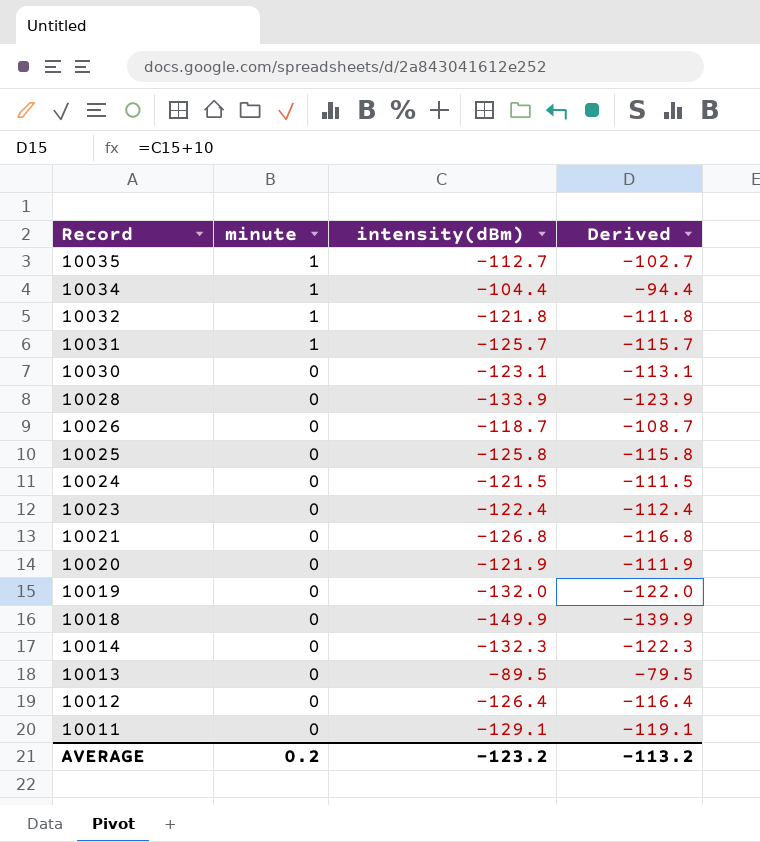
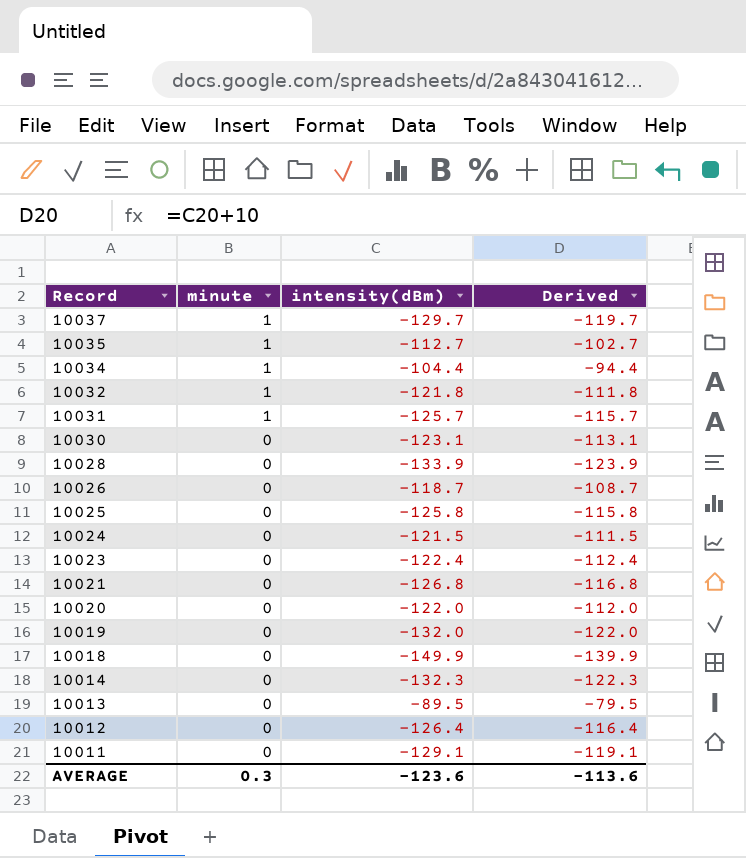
row 10037: none -> 1 | -129.7 | -119.7
10020 | intensity(dBm): -121.9 -> -122.0
10020 | Derived: -111.9 -> -112.0
AVERAGE | minute: 0.2 -> 0.3
AVERAGE | intensity(dBm): -123.2 -> -123.6
AVERAGE | Derived: -113.2 -> -113.6

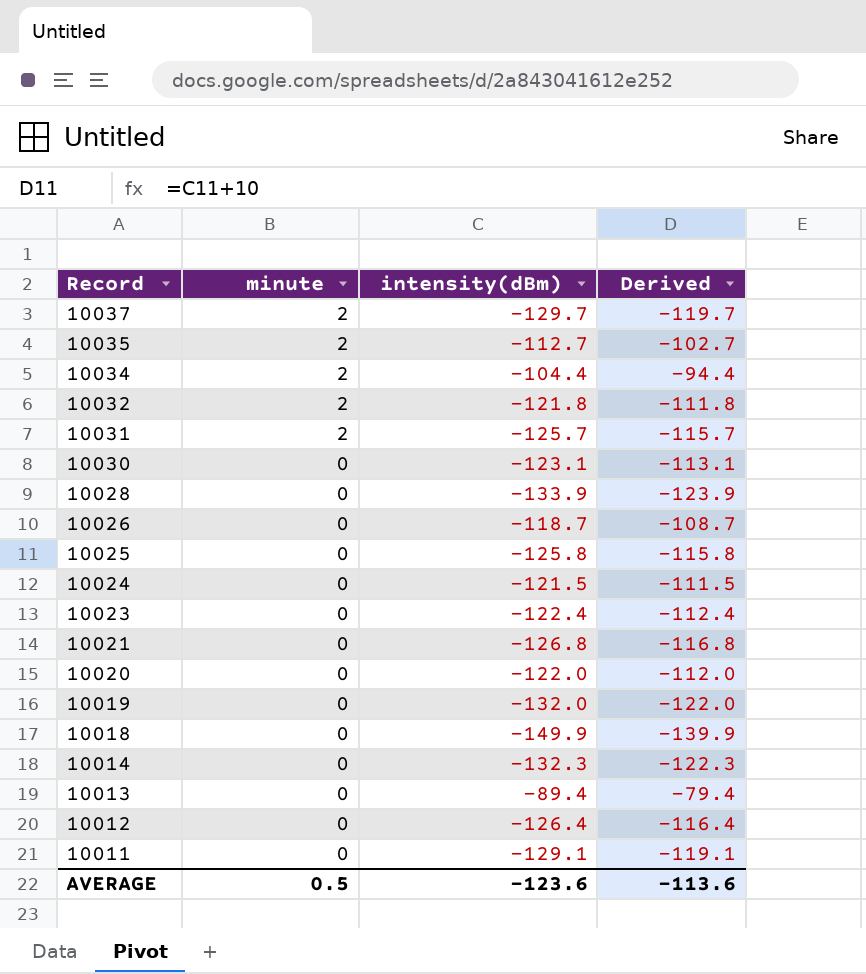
10037 | minute: 1 -> 2
10035 | minute: 1 -> 2
10034 | minute: 1 -> 2
10032 | minute: 1 -> 2
10031 | minute: 1 -> 2
10013 | intensity(dBm): -89.5 -> -89.4
10013 | Derived: -79.5 -> -79.4
AVERAGE | minute: 0.3 -> 0.5

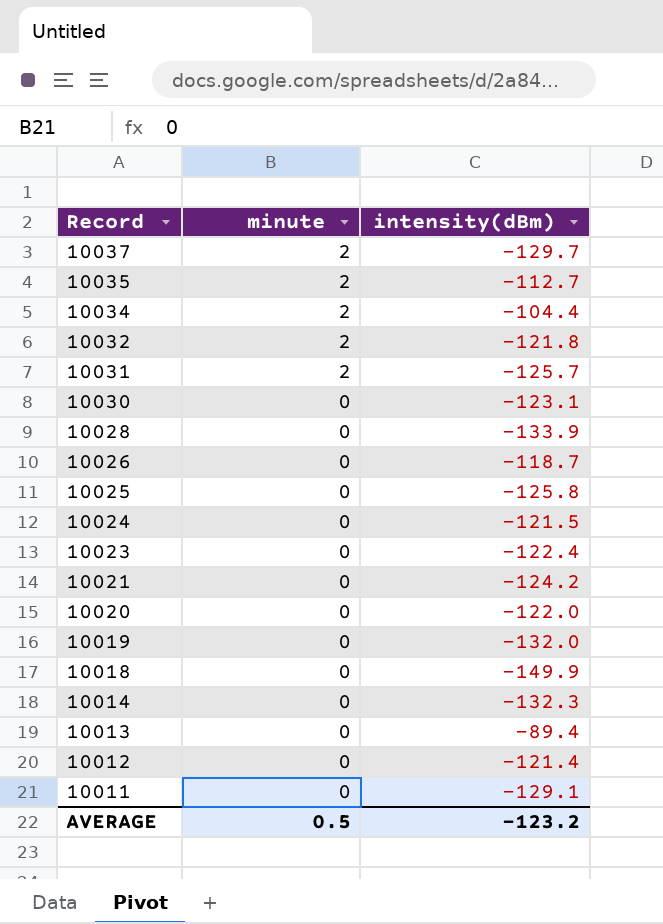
column Derived | formula: [intensity(dBm)] + 10 -> none
10021 | intensity(dBm): -126.8 -> -124.2
10012 | intensity(dBm): -126.4 -> -121.4
AVERAGE | intensity(dBm): -123.6 -> -123.2

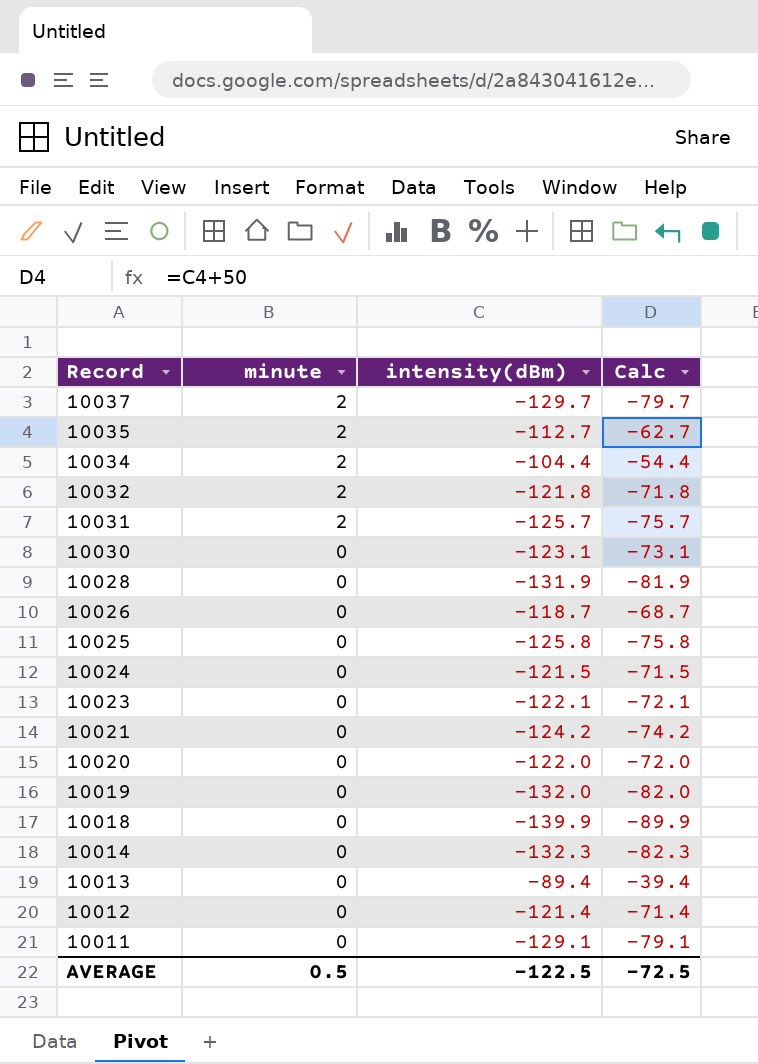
column Calc | formula: none -> [intensity(dBm)] + 50
10028 | intensity(dBm): -133.9 -> -131.9
10023 | intensity(dBm): -122.4 -> -122.1
10018 | intensity(dBm): -149.9 -> -139.9
AVERAGE | intensity(dBm): -123.2 -> -122.5

